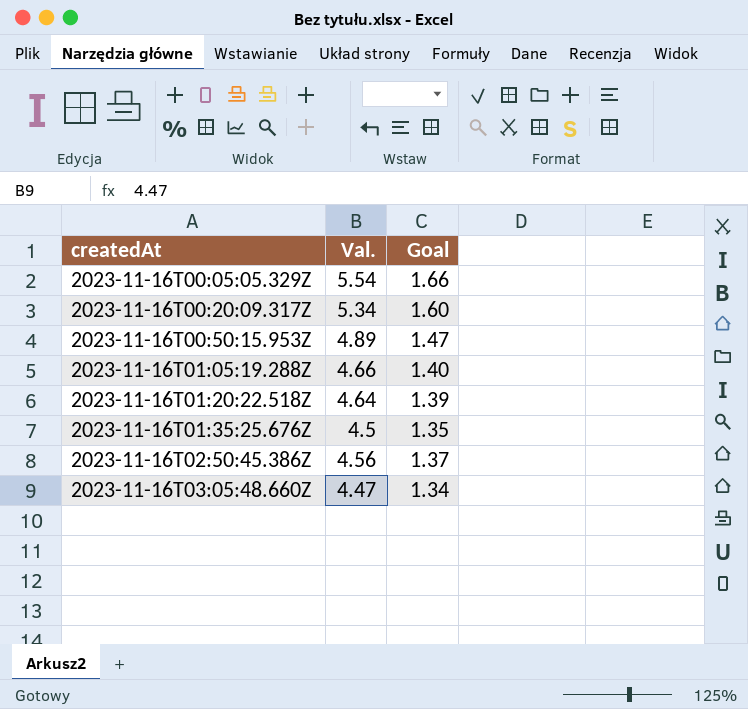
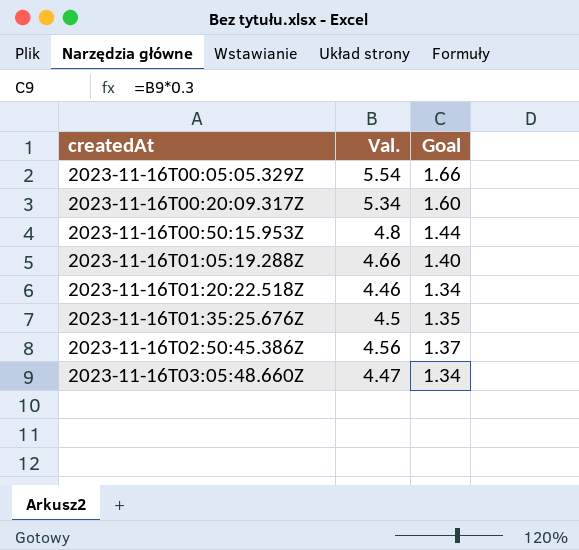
2023-11-16T00:50:15.953Z | Val.: 4.89 -> 4.8
2023-11-16T00:50:15.953Z | Goal: 1.47 -> 1.44
2023-11-16T01:20:22.518Z | Val.: 4.64 -> 4.46
2023-11-16T01:20:22.518Z | Goal: 1.39 -> 1.34

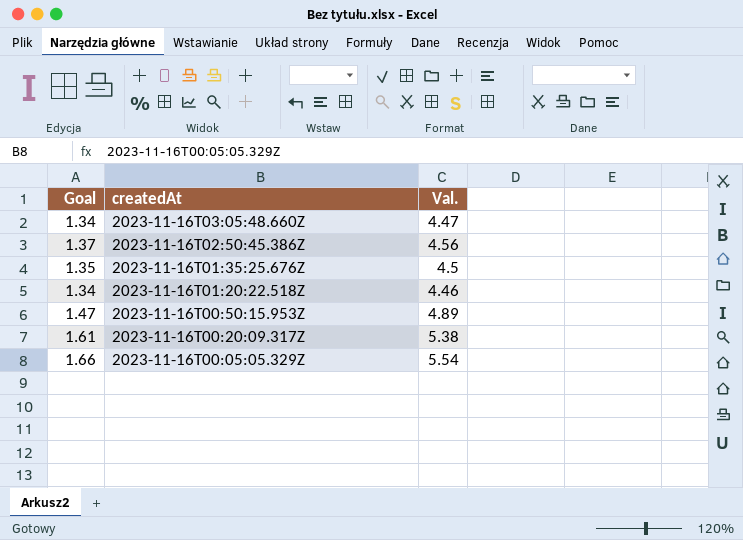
row order: createdAt ascending -> createdAt descending
column Goal | position: 3 -> 1
row 2023-11-16T01:05:19.288Z: 4.66 | 1.40 -> none
2023-11-16T00:50:15.953Z | Goal: 1.44 -> 1.47
2023-11-16T00:50:15.953Z | Val.: 4.8 -> 4.89
2023-11-16T00:20:09.317Z | Goal: 1.60 -> 1.61
2023-11-16T00:20:09.317Z | Val.: 5.34 -> 5.38

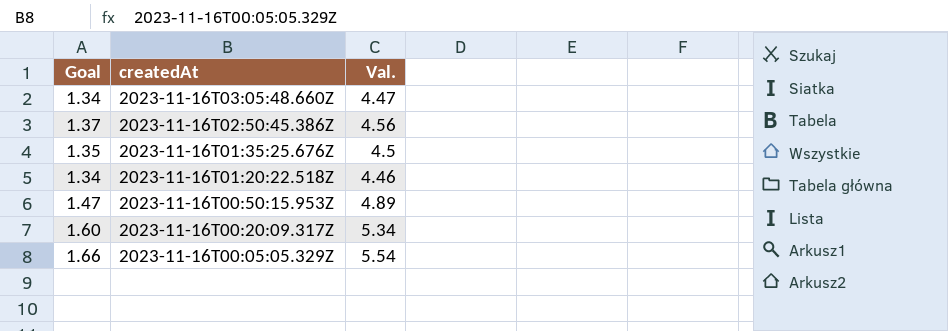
2023-11-16T00:20:09.317Z | Goal: 1.61 -> 1.60
2023-11-16T00:20:09.317Z | Val.: 5.38 -> 5.34

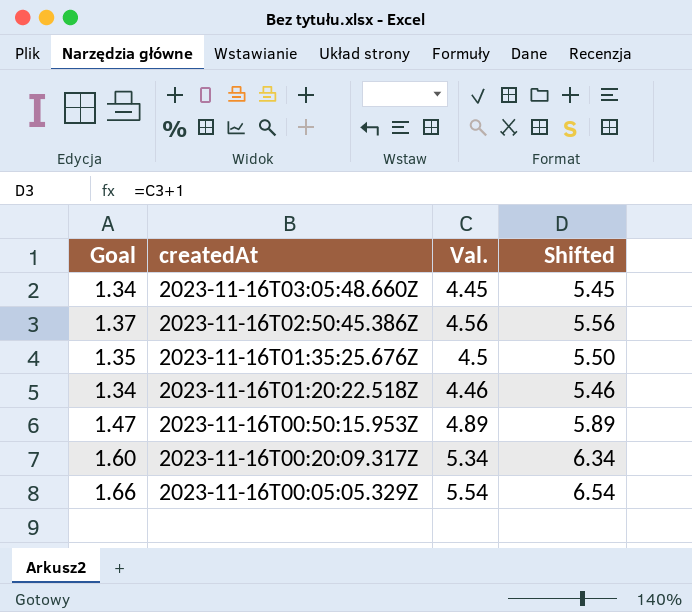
column Shifted | formula: none -> [Val.] + 1
2023-11-16T03:05:48.660Z | Val.: 4.47 -> 4.45

